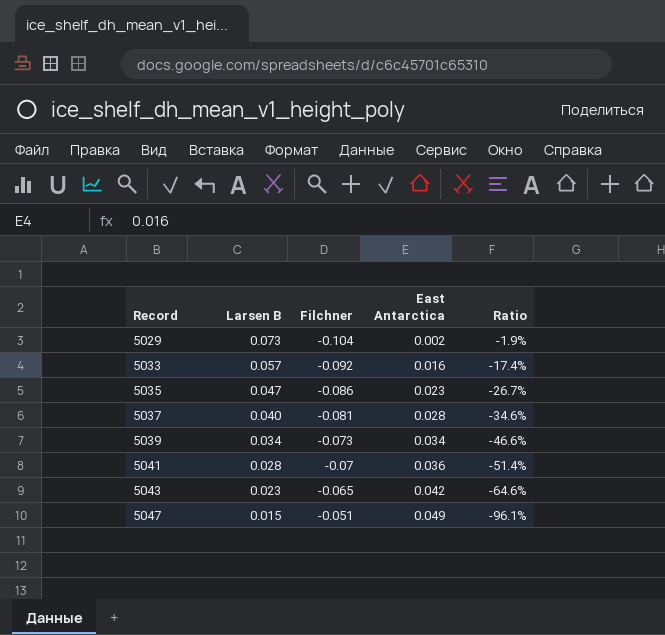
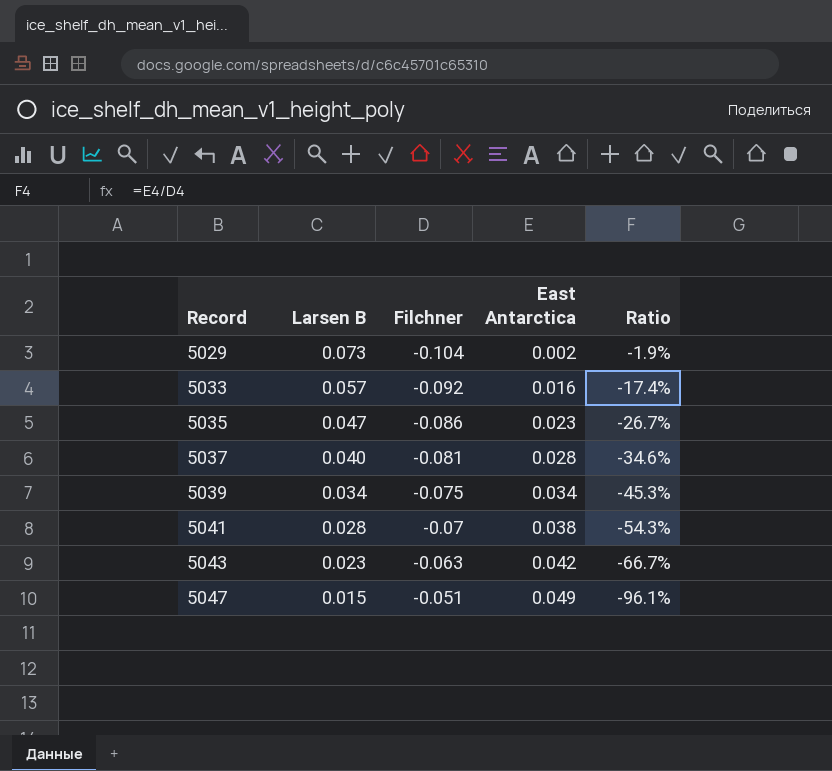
5039 | Filchner: -0.073 -> -0.075
5039 | Ratio: -46.6% -> -45.3%
5041 | East Antarctica: 0.036 -> 0.038
5041 | Ratio: -51.4% -> -54.3%
5043 | Filchner: -0.065 -> -0.063
5043 | Ratio: -64.6% -> -66.7%

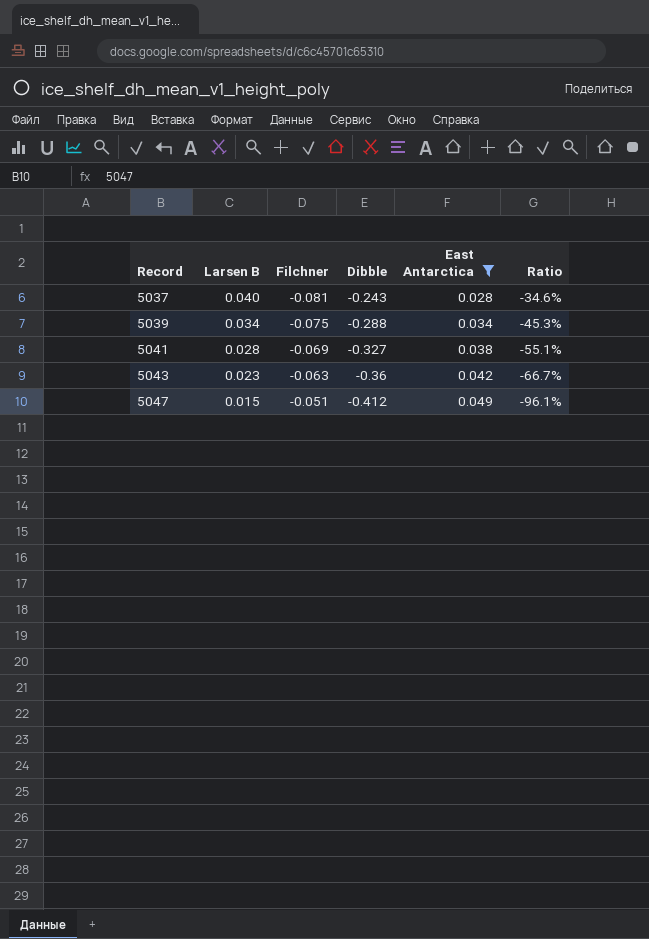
filter: none -> East Antarctica >= 0.028
column Dibble | position: none -> 4
5041 | Filchner: -0.07 -> -0.069
5041 | Ratio: -54.3% -> -55.1%

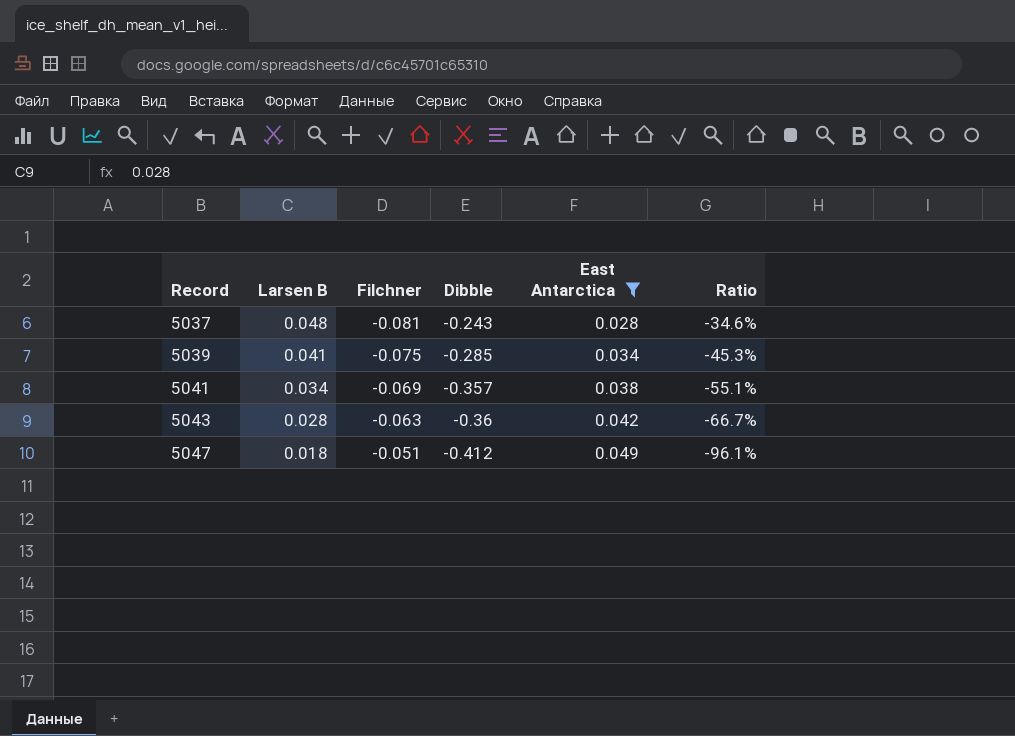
5037 | Larsen B: 0.040 -> 0.048
5039 | Larsen B: 0.034 -> 0.041
5039 | Dibble: -0.288 -> -0.285
5041 | Larsen B: 0.028 -> 0.034
5041 | Dibble: -0.327 -> -0.357
5043 | Larsen B: 0.023 -> 0.028
5047 | Larsen B: 0.015 -> 0.018

